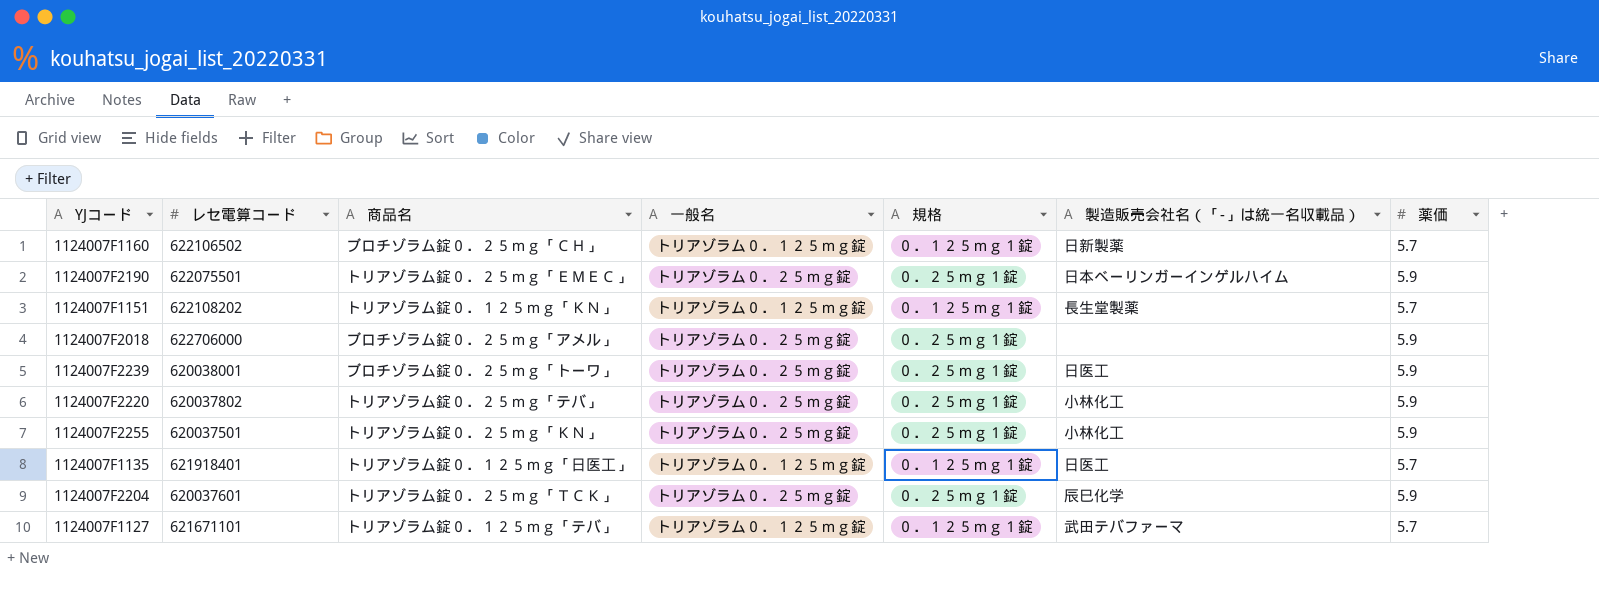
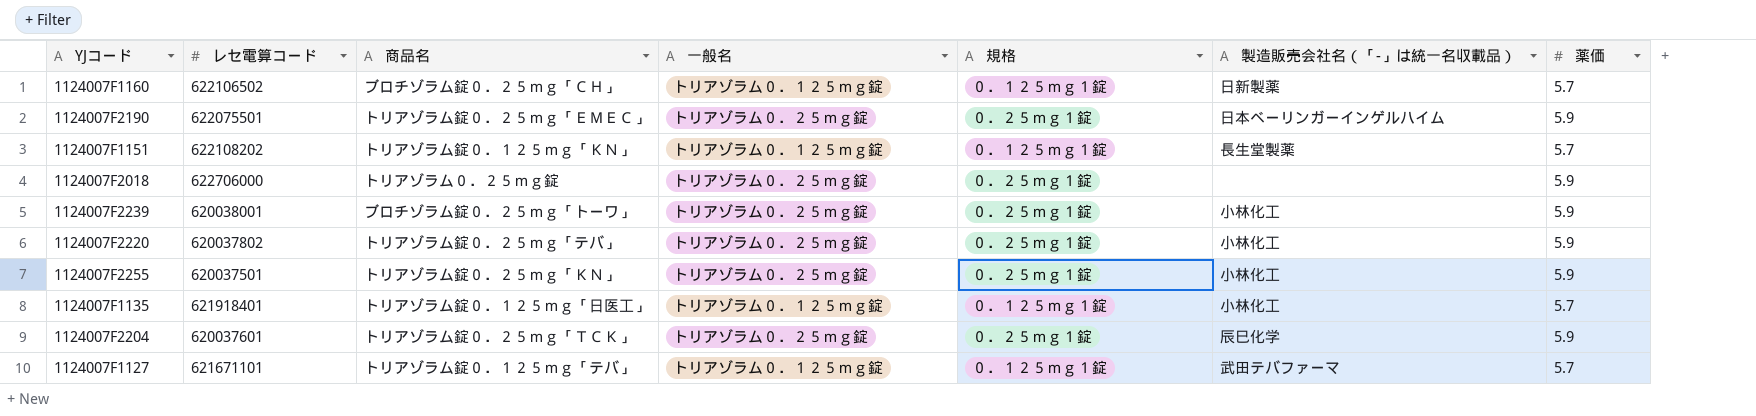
1124007F2018 | 商品名: ブロチゾラム錠０．２５ｍｇ「アメル」 -> トリアゾラム０．２５ｍｇ錠
1124007F2239 | 製造販売会社名（「-」は統一名収載品）: 日医工 -> 小林化工
1124007F1135 | 製造販売会社名（「-」は統一名収載品）: 日医工 -> 小林化工

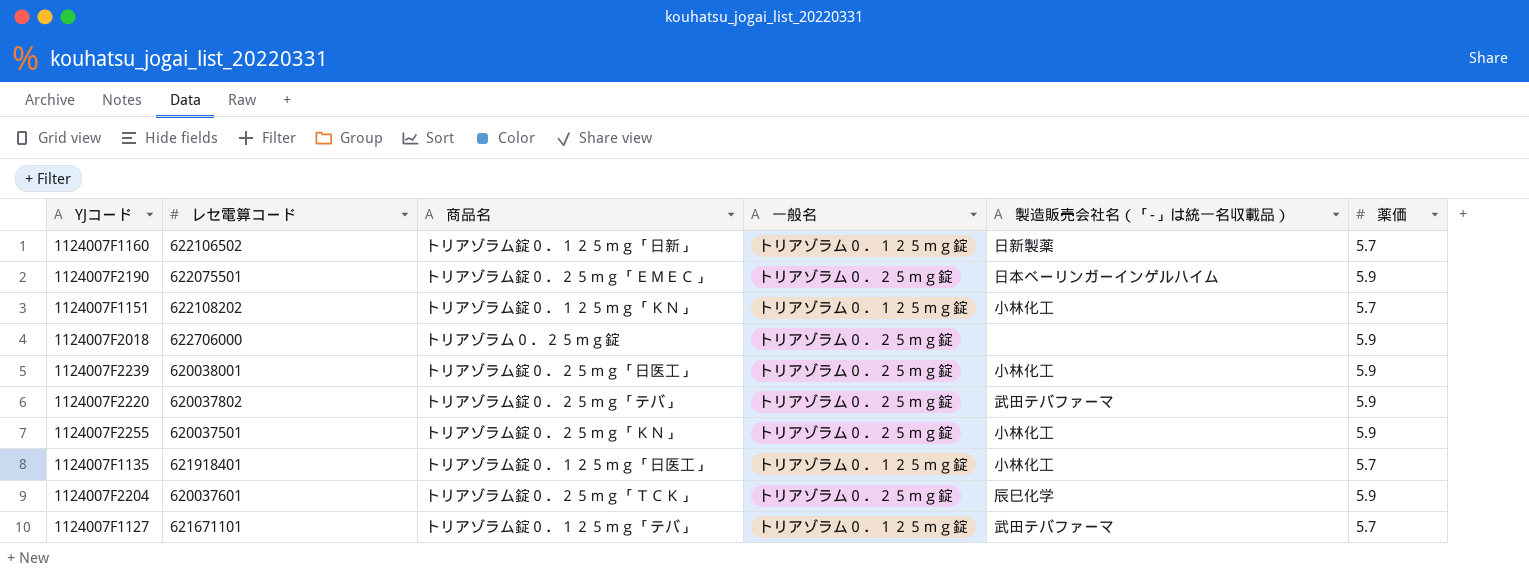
column 規格 | position: 5 -> none
1124007F1160 | 商品名: ブロチゾラム錠０．２５ｍｇ「ＣＨ」 -> トリアゾラム錠０．１２５ｍｇ「日新」
1124007F1151 | 製造販売会社名（「-」は統一名収載品）: 長生堂製薬 -> 小林化工
1124007F2239 | 商品名: ブロチゾラム錠０．２５ｍｇ「トーワ」 -> トリアゾラム錠０．２５ｍｇ「日医工」
1124007F2220 | 製造販売会社名（「-」は統一名収載品）: 小林化工 -> 武田テバファーマ

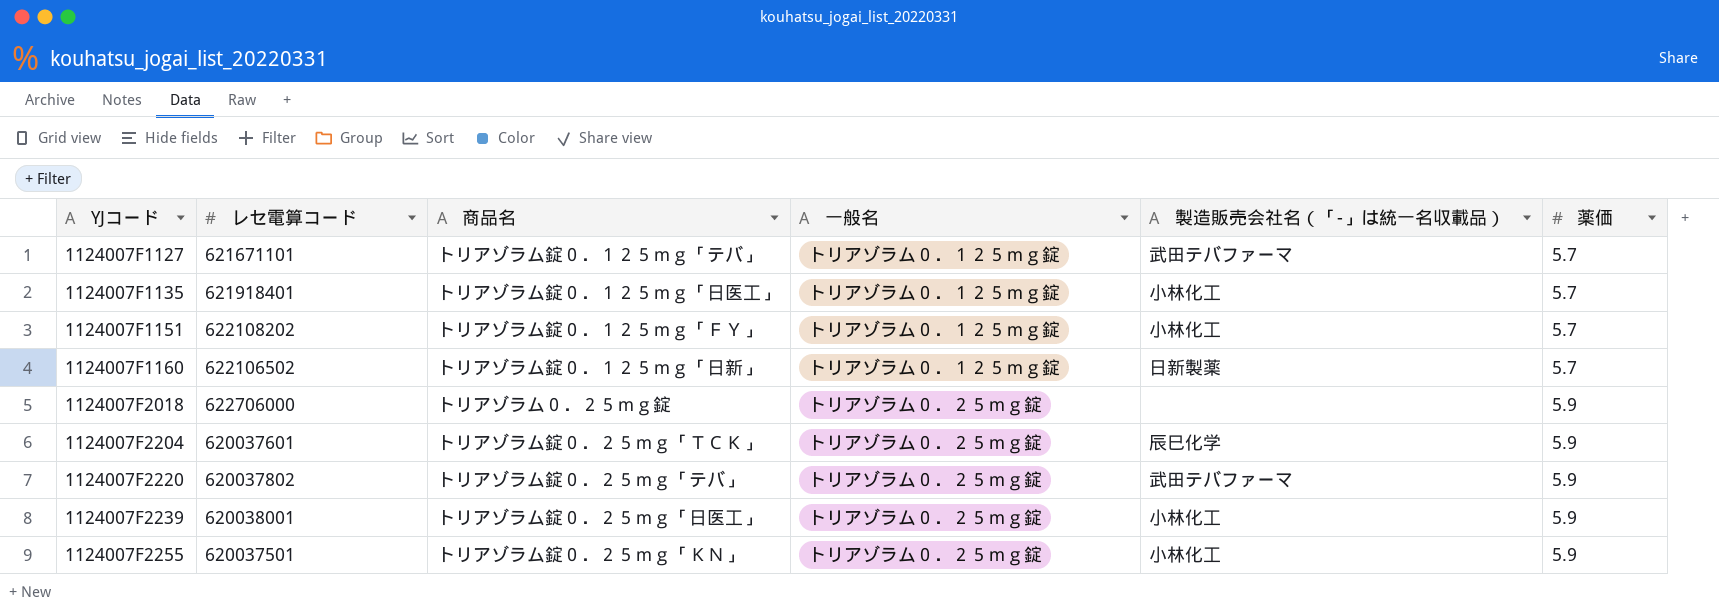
row order: none -> YJコード ascending
row 1124007F2190: 622075501 | トリアゾラム錠０．２５ｍｇ「ＥＭＥＣ」 | トリアゾラム０．２５ｍｇ錠 | 日本ベーリンガーインゲルハイム | 5.9 -> none
1124007F1151 | 商品名: トリアゾラム錠０．１２５ｍｇ「ＫＮ」 -> トリアゾラム錠０．１２５ｍｇ「ＦＹ」

